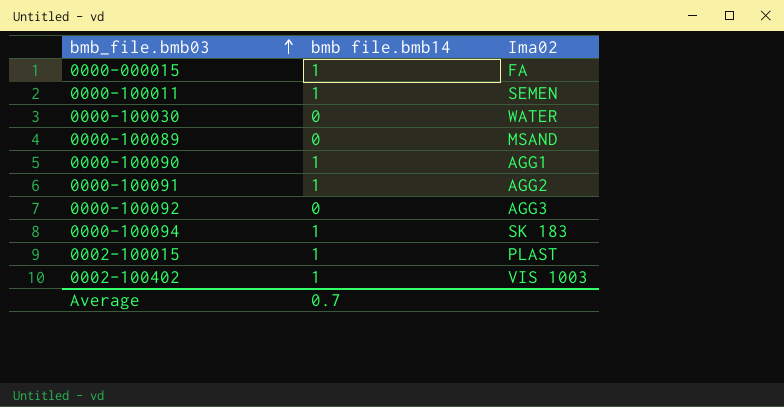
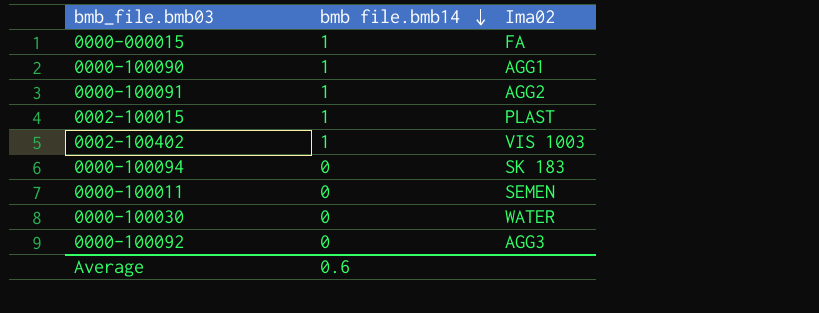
row order: bmb_file.bmb03 ascending -> bmb file.bmb14 descending
row 0000-100089: 0 | MSAND -> none
0000-100094 | bmb file.bmb14: 1 -> 0
0000-100011 | bmb file.bmb14: 1 -> 0
Average | bmb file.bmb14: 0.7 -> 0.6

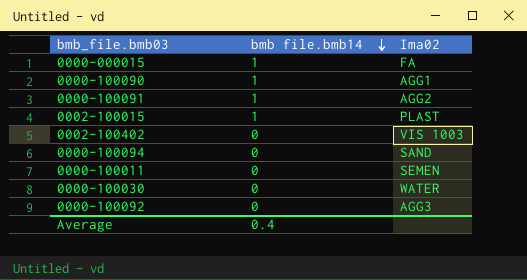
0002-100402 | bmb file.bmb14: 1 -> 0
0000-100094 | Ima02: SK 183 -> SAND
Average | bmb file.bmb14: 0.6 -> 0.4

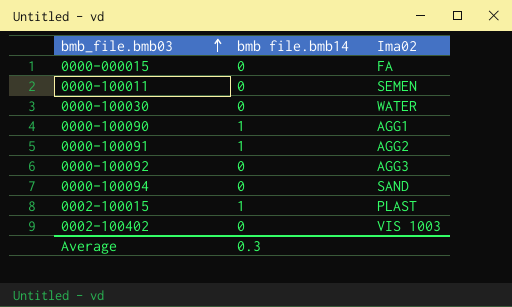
row order: bmb file.bmb14 descending -> bmb_file.bmb03 ascending
0000-000015 | bmb file.bmb14: 1 -> 0
Average | bmb file.bmb14: 0.4 -> 0.3

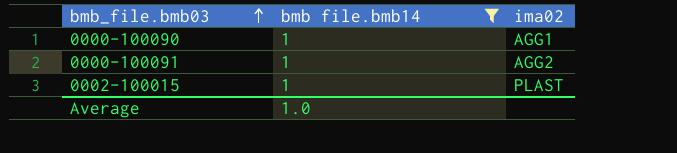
filter: none -> bmb file.bmb14 = 1
column name: Ima02 -> ima02
Average | bmb file.bmb14: 0.3 -> 1.0

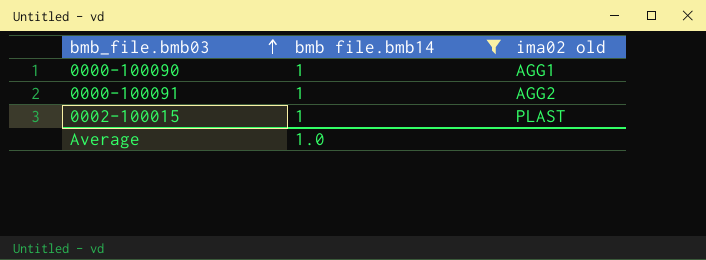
column name: ima02 -> ima02 old

